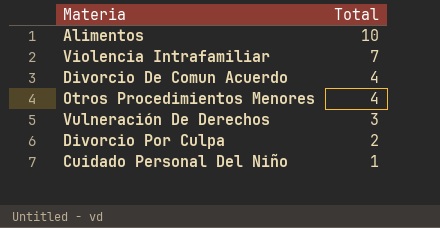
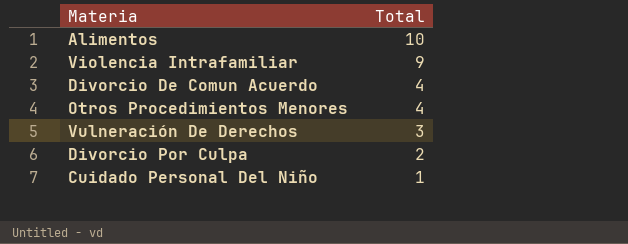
Violencia Intrafamiliar | Total: 7 -> 9

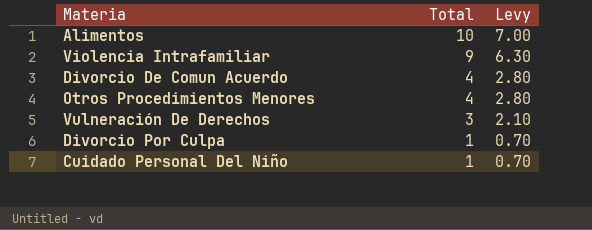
column Levy | formula: none -> [Total] * 0.7
Divorcio Por Culpa | Total: 2 -> 1

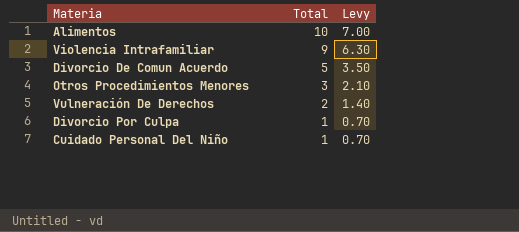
Divorcio De Comun Acuerdo | Total: 4 -> 5
Divorcio De Comun Acuerdo | Levy: 2.80 -> 3.50
Otros Procedimientos Menores | Total: 4 -> 3
Otros Procedimientos Menores | Levy: 2.80 -> 2.10
Vulneración De Derechos | Total: 3 -> 2
Vulneración De Derechos | Levy: 2.10 -> 1.40

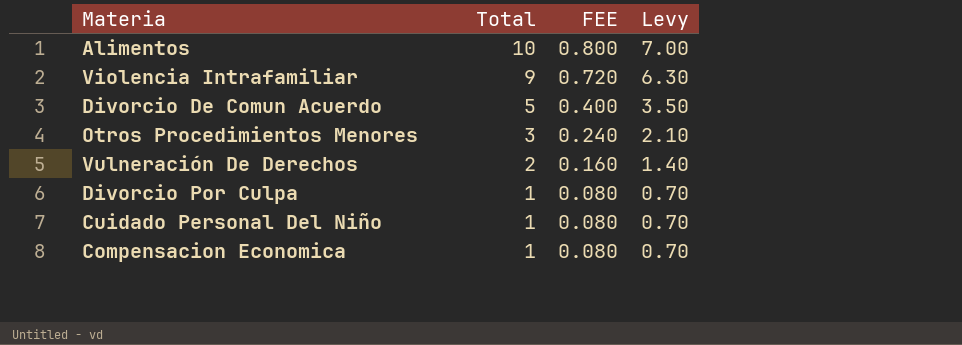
column FEE | formula: none -> [Total] * 0.08
row Compensacion Economica: none -> 1 | 0.080 | 0.70

